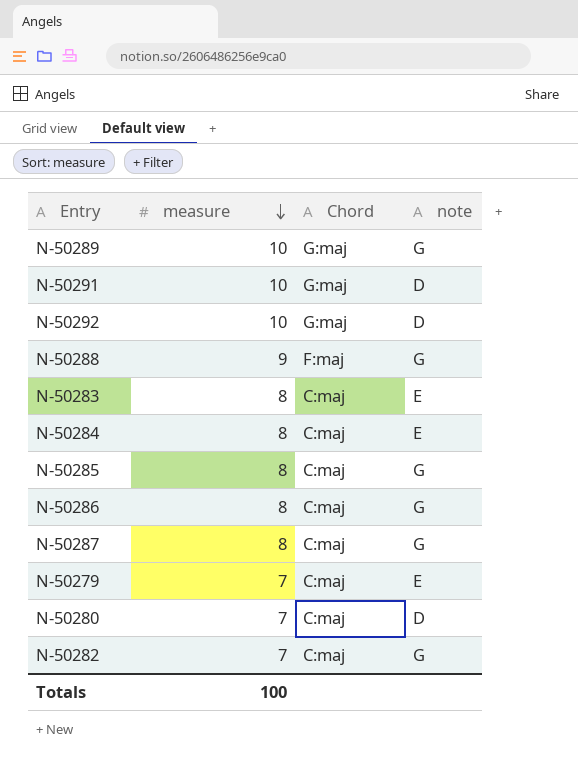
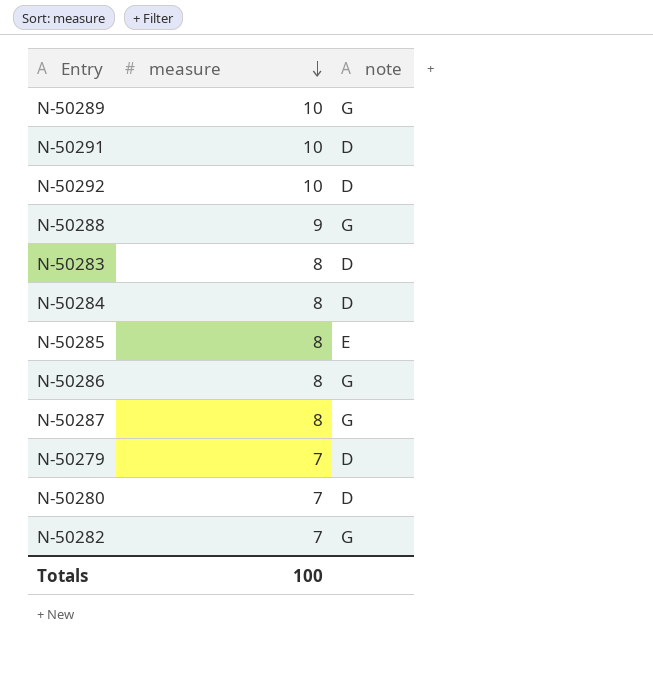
column Chord | position: 3 -> none
N-50283 | note: E -> D
N-50284 | note: E -> D
N-50285 | note: G -> E
N-50279 | note: E -> D

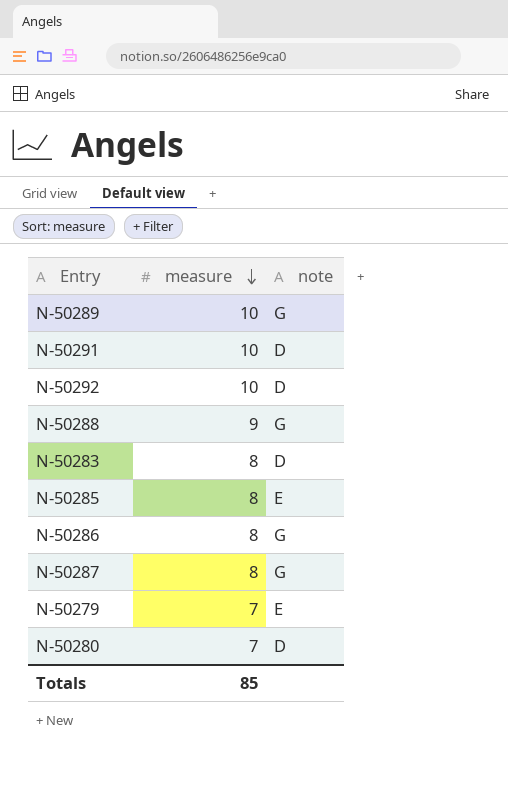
row N-50284: 8 | D -> none
row N-50282: 7 | G -> none
N-50279 | note: D -> E
Totals | measure: 100 -> 85

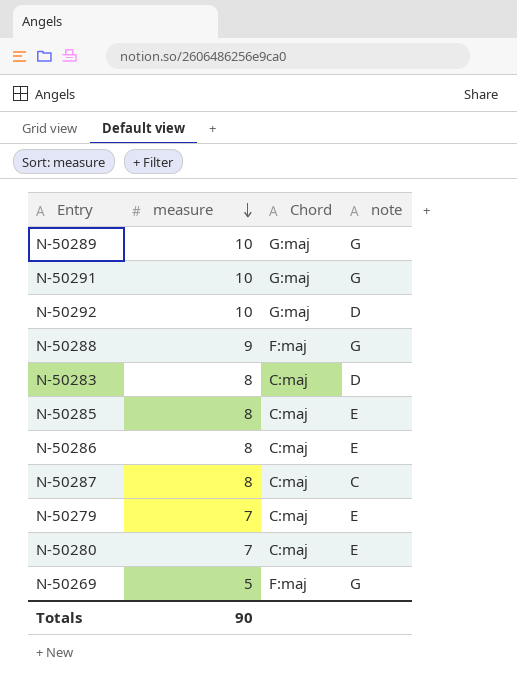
column Chord | position: none -> 3
N-50291 | note: D -> G
N-50286 | note: G -> E
N-50287 | note: G -> C
N-50280 | note: D -> E
row N-50269: none -> 5 | F:maj | G
Totals | measure: 85 -> 90

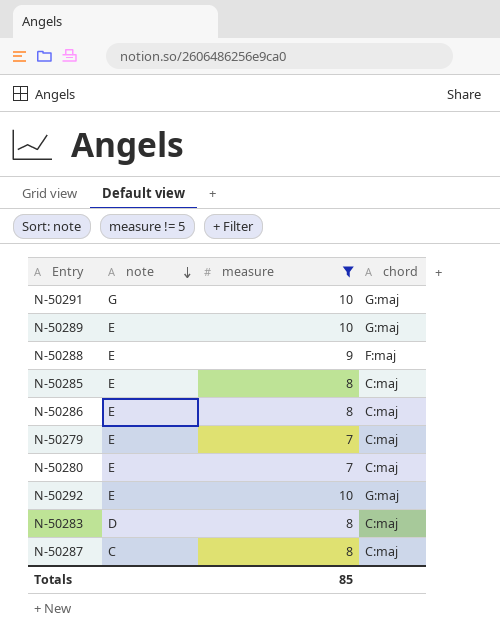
filter: none -> measure != 5
row order: measure descending -> note descending
column note | position: 4 -> 2
column name: Chord -> chord
N-50289 | note: G -> E
N-50288 | note: G -> E
N-50292 | note: D -> E
Totals | measure: 90 -> 85

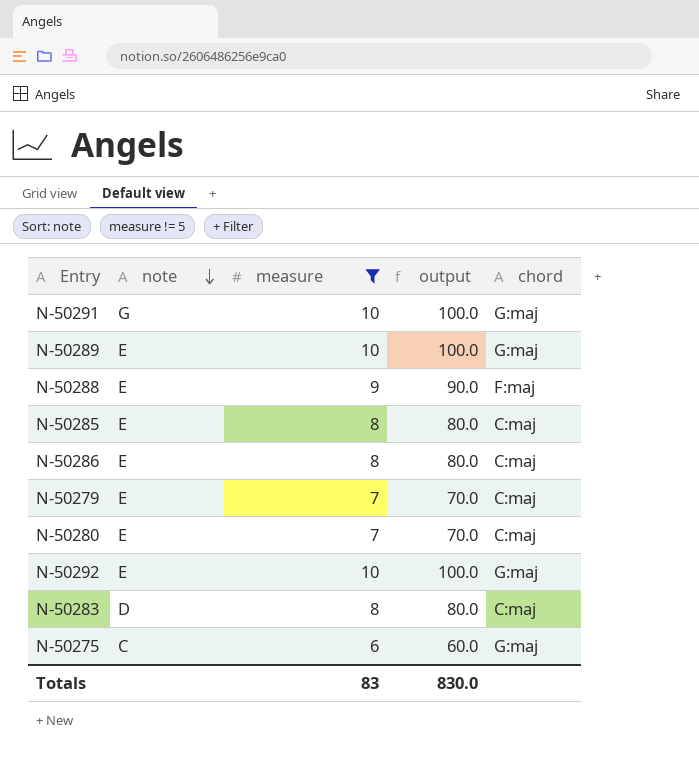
column output | formula: none -> [measure] * 10
row N-50287: C | 8 | C:maj -> none
row N-50275: none -> C | 6 | 60.0 | G:maj
Totals | measure: 85 -> 83

